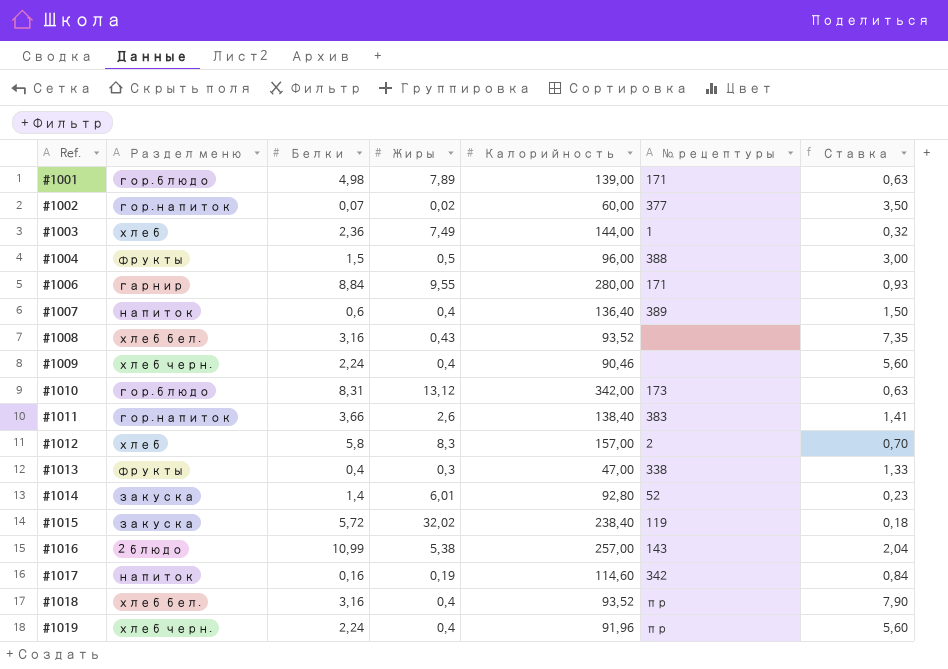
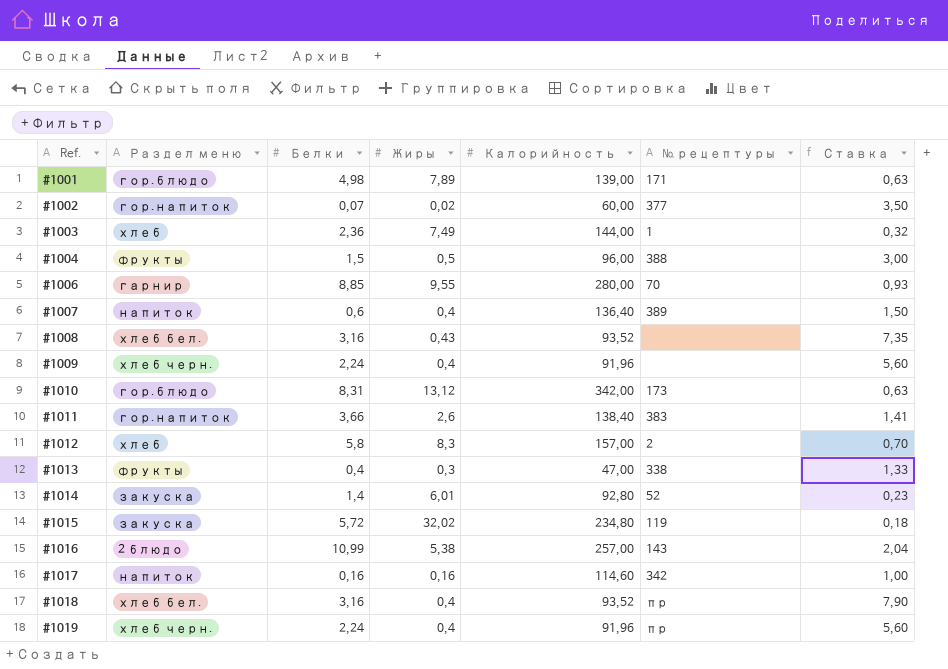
#1006 | Белки: 8,84 -> 8,85
#1006 | № рецептуры: 171 -> 70
#1009 | Калорийность: 90,46 -> 91,96
#1015 | Калорийность: 238,40 -> 234,80
#1017 | Жиры: 0,19 -> 0,16
#1017 | Ставка: 0,84 -> 1,00

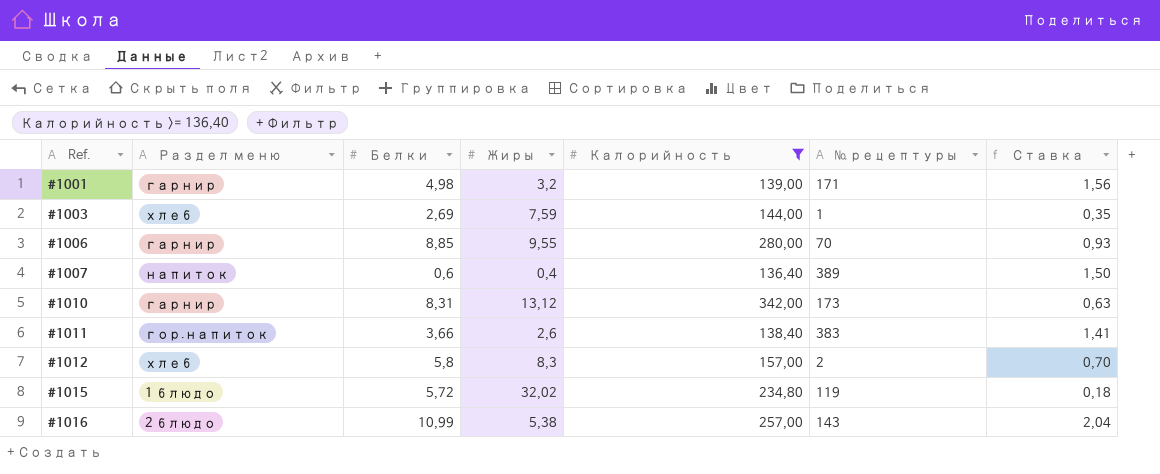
filter: none -> Калорийность >= 136,40
#1001 | Раздел меню: гор.блюдо -> гарнир
#1001 | Жиры: 7,89 -> 3,2
#1001 | Ставка: 0,63 -> 1,56
#1003 | Белки: 2,36 -> 2,69
#1003 | Жиры: 7,49 -> 7,59
#1003 | Ставка: 0,32 -> 0,35
#1010 | Раздел меню: гор.блюдо -> гарнир
#1015 | Раздел меню: закуска -> 1 блюдо

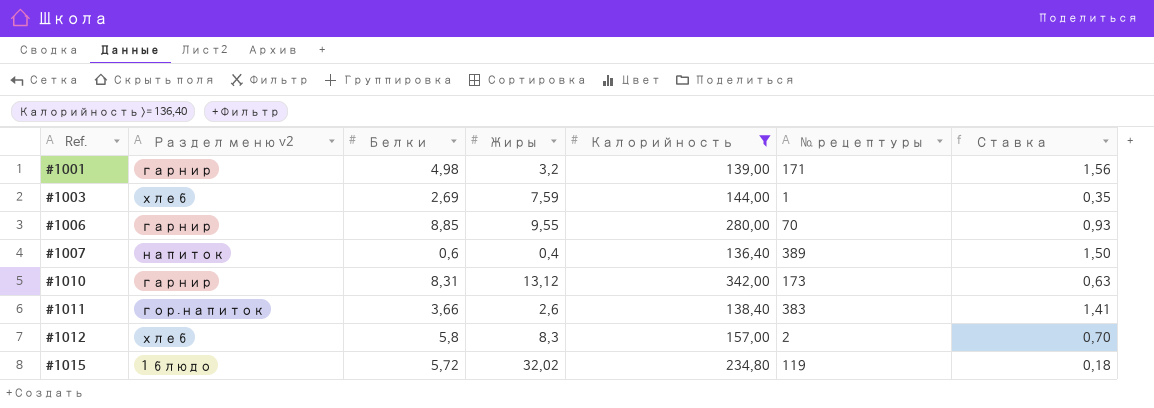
column name: Раздел меню -> Раздел меню v2
row #1016: 2 блюдо | 10,99 | 5,38 | 257,00 | 143 | 2,04 -> none

